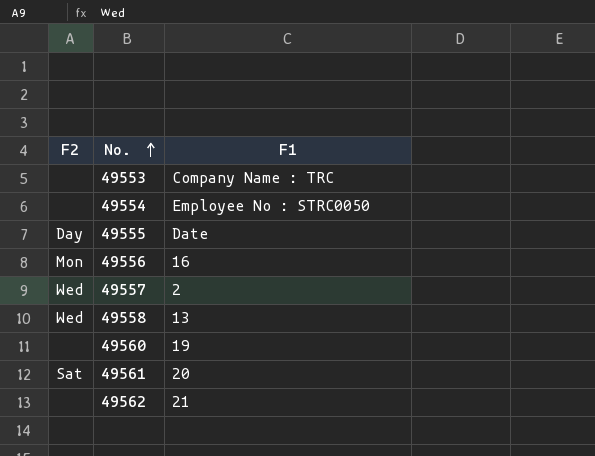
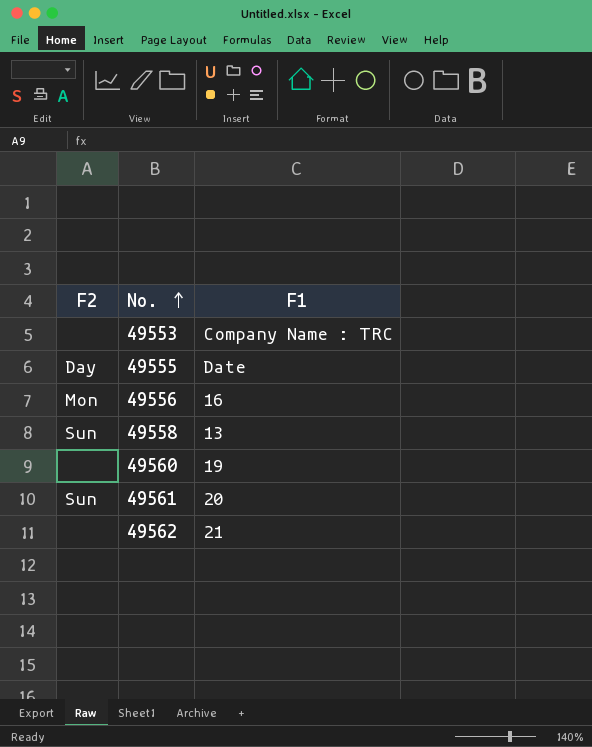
row 49554: none | Employee No : STRC0050 -> none
row 49557: Wed | 2 -> none
49558 | F2: Wed -> Sun
49561 | F2: Sat -> Sun

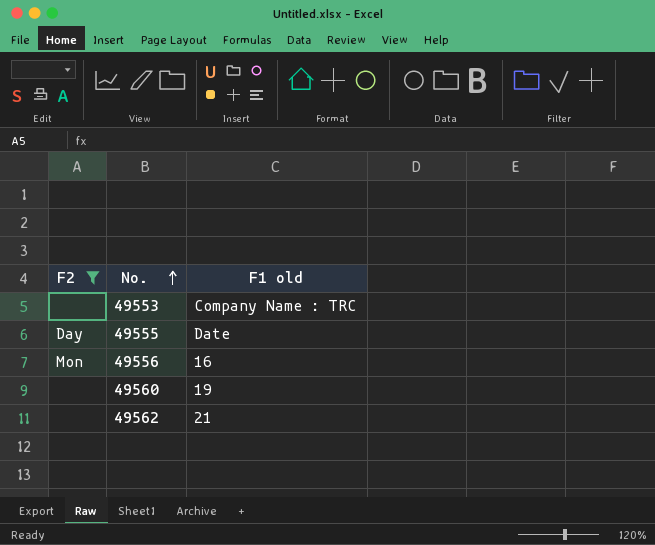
filter: none -> F2 != Sun
column name: F1 -> F1 old

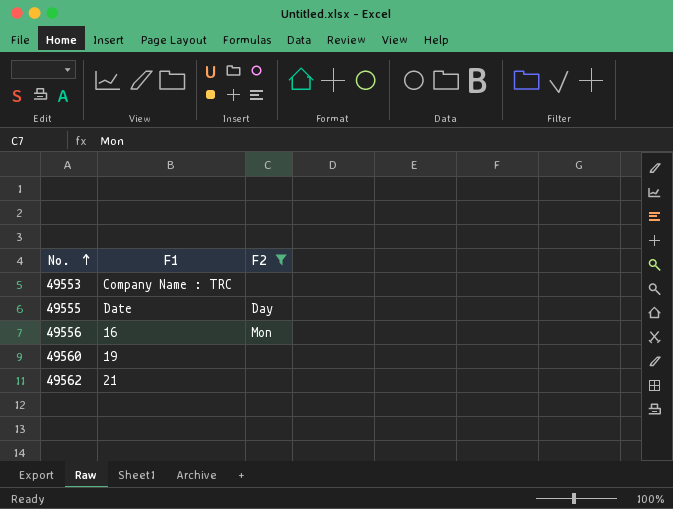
column name: F1 old -> F1
column F2 | position: 1 -> 3

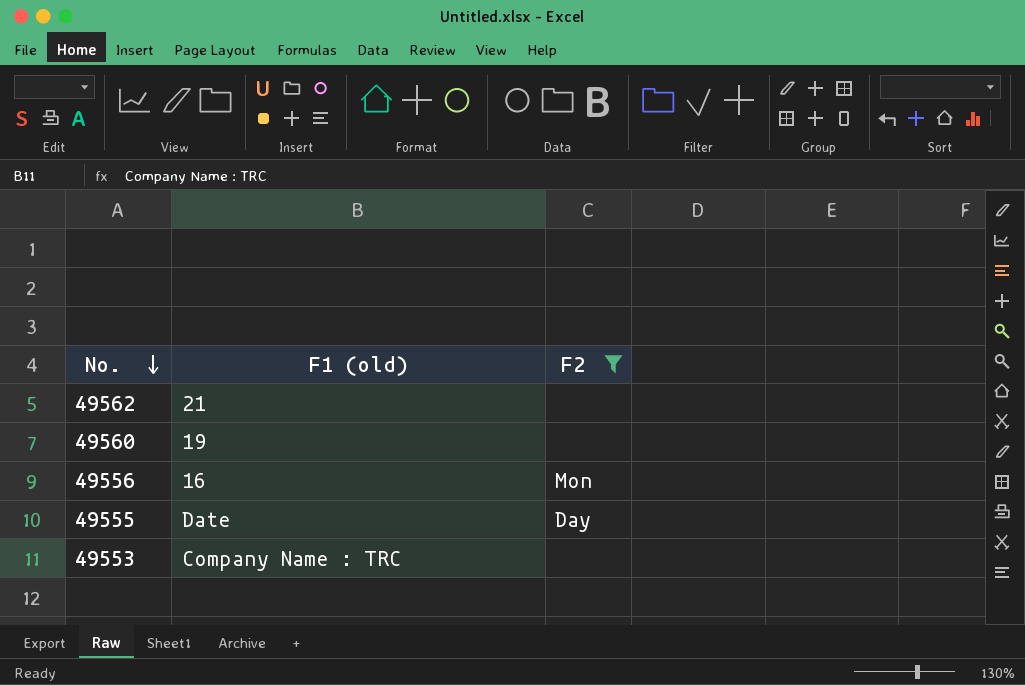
row order: No. ascending -> No. descending
column name: F1 -> F1 (old)

